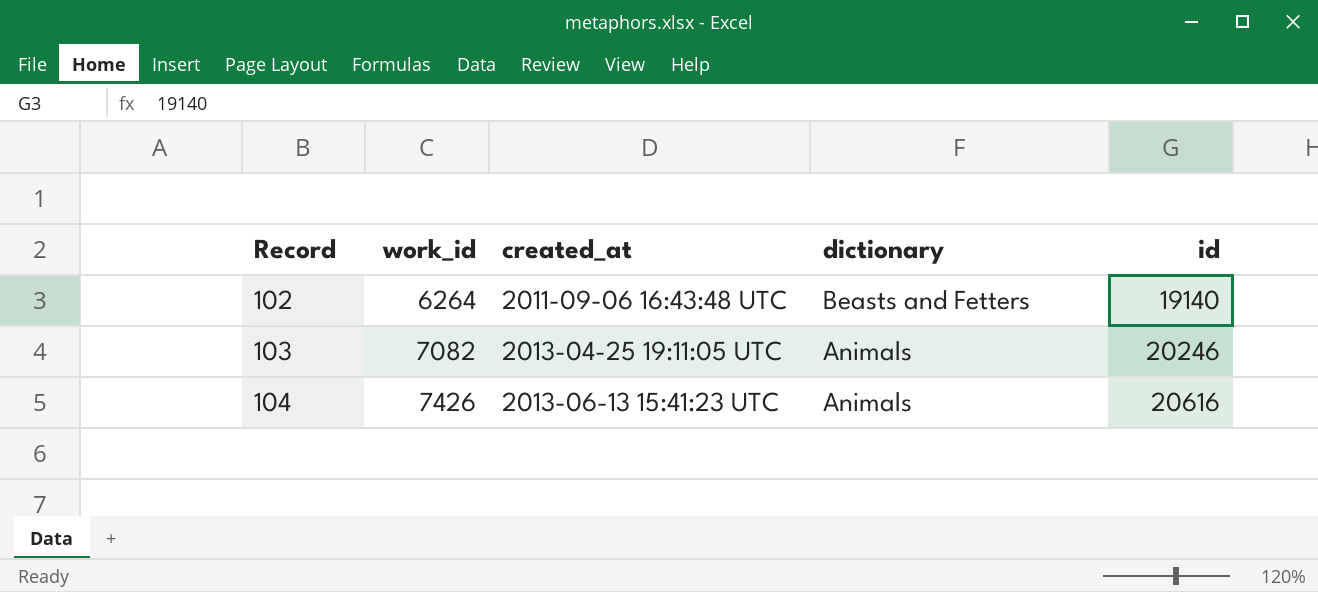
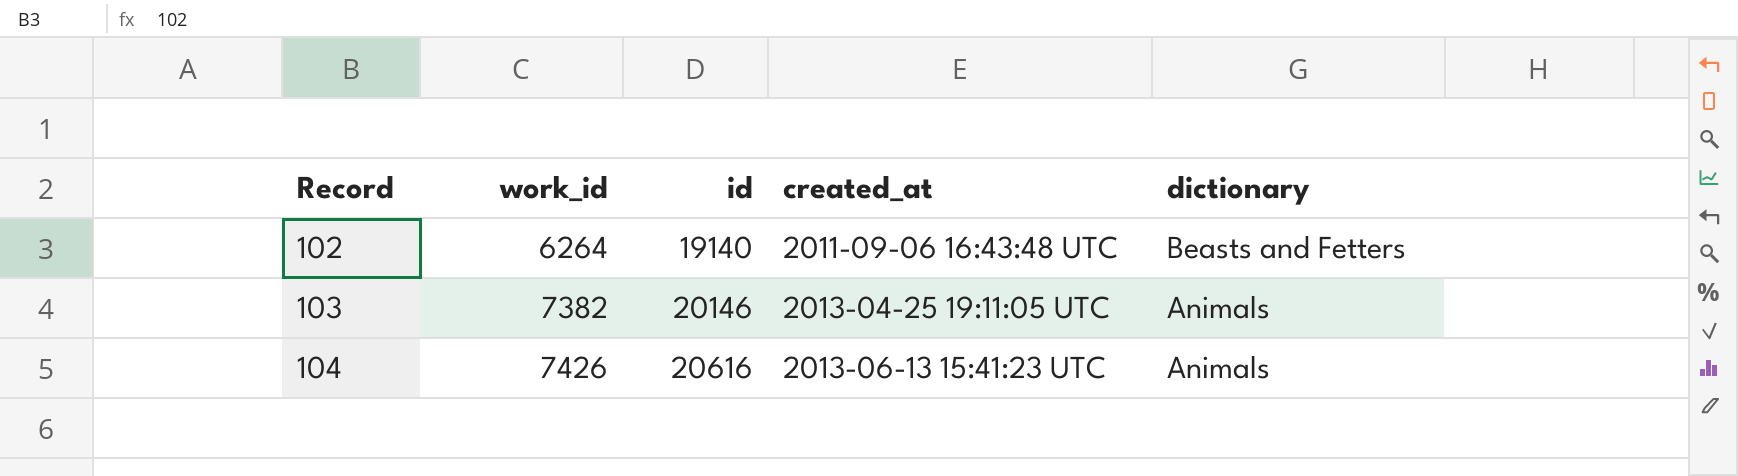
column id | position: 5 -> 3
103 | work_id: 7082 -> 7382
103 | id: 20246 -> 20146

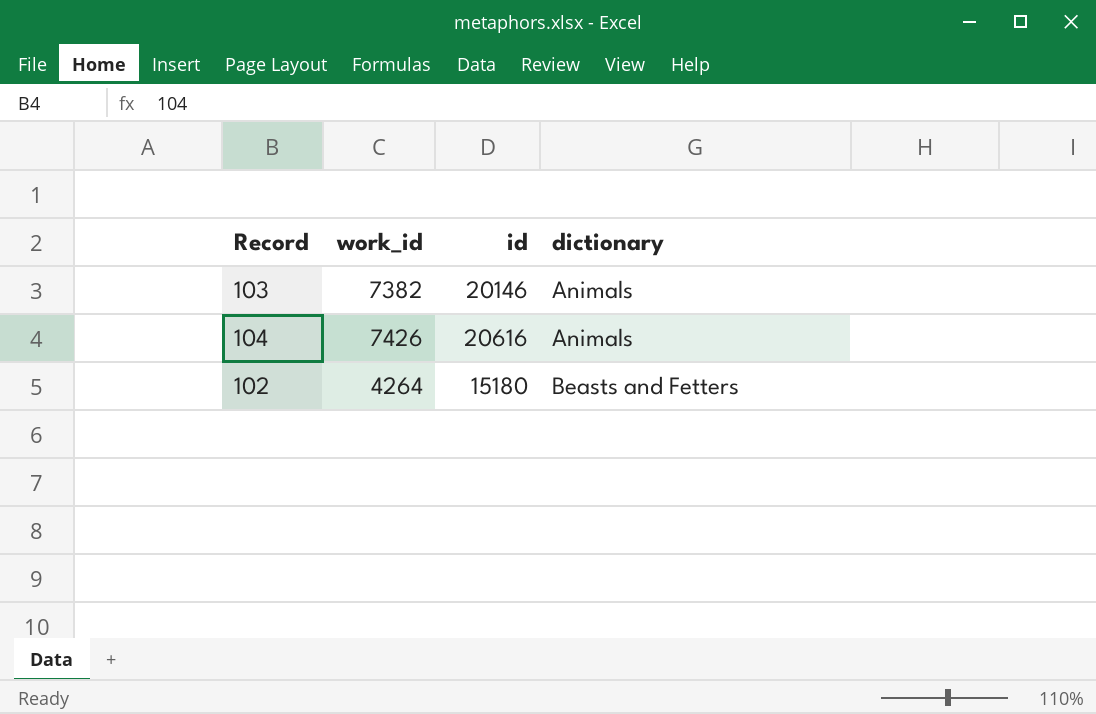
row order: Record ascending -> dictionary ascending
column created_at | position: 4 -> none
102 | work_id: 6264 -> 4264
102 | id: 19140 -> 15180

